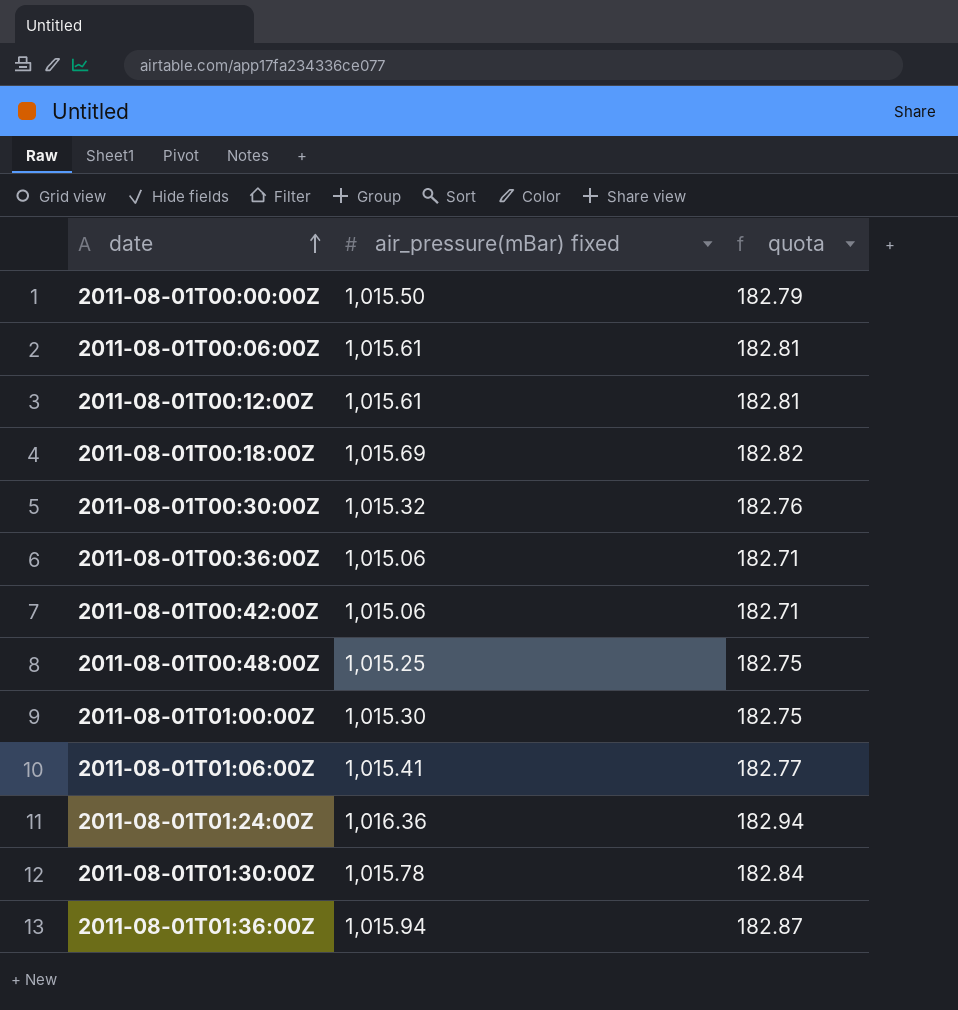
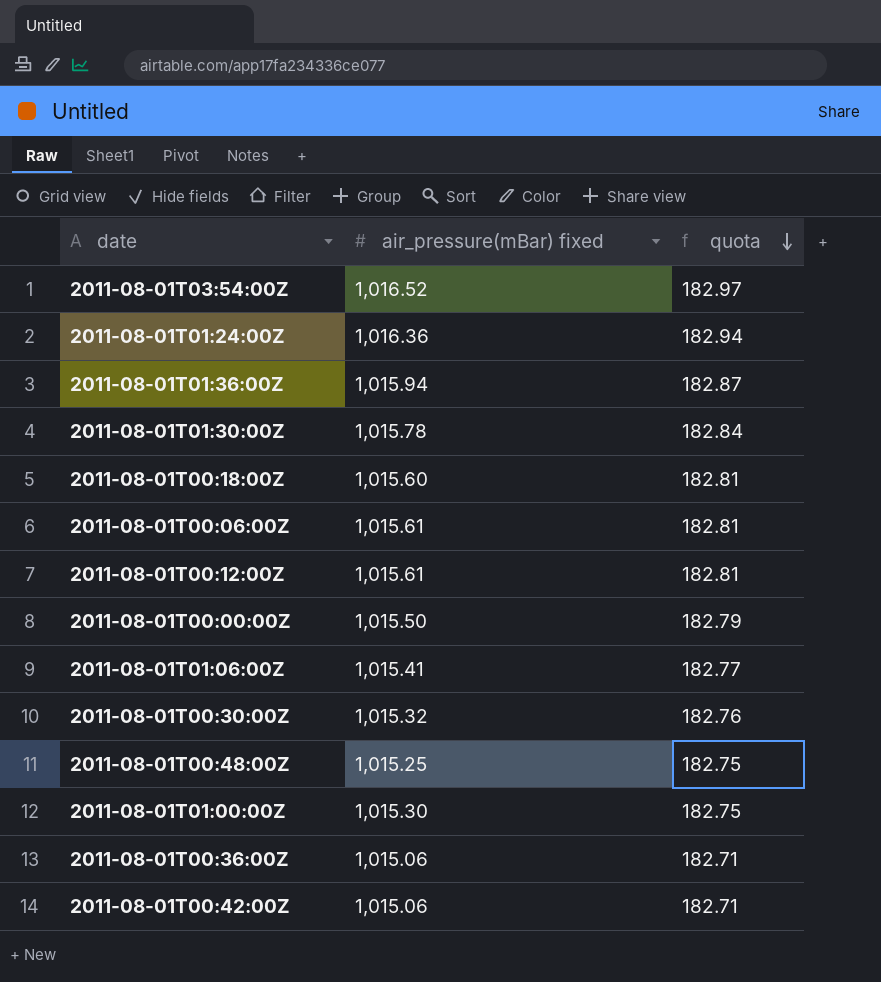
row order: date ascending -> quota descending
row 2011-08-01T03:54:00Z: none -> 1,016.52 | 182.97
2011-08-01T00:18:00Z | air_pressure(mBar) fixed: 1,015.69 -> 1,015.60
2011-08-01T00:18:00Z | quota: 182.82 -> 182.81

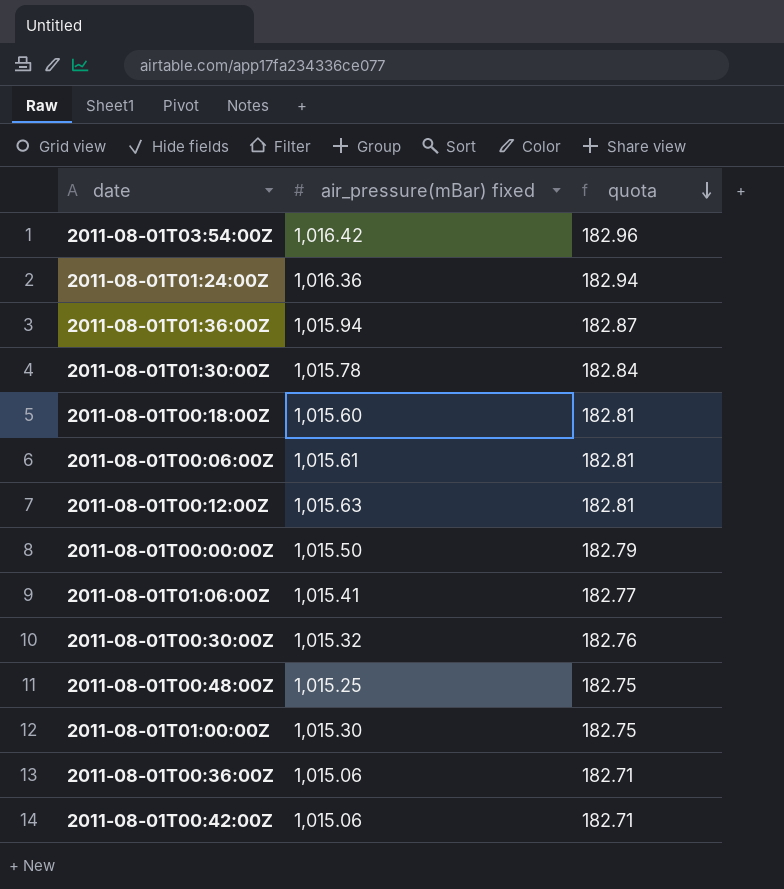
2011-08-01T03:54:00Z | air_pressure(mBar) fixed: 1,016.52 -> 1,016.42
2011-08-01T03:54:00Z | quota: 182.97 -> 182.96
2011-08-01T00:12:00Z | air_pressure(mBar) fixed: 1,015.61 -> 1,015.63

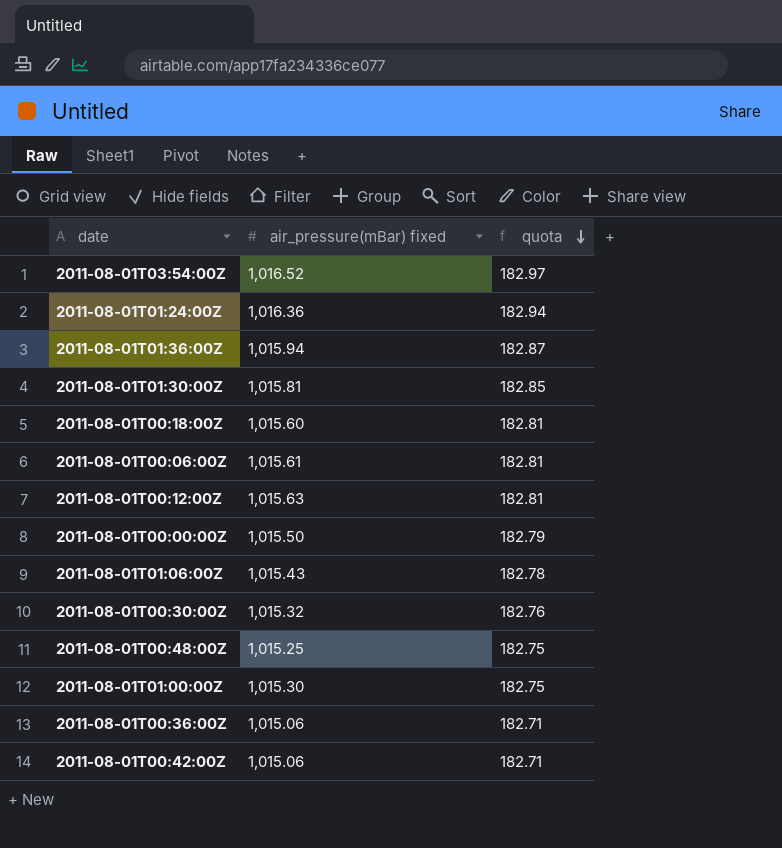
2011-08-01T03:54:00Z | air_pressure(mBar) fixed: 1,016.42 -> 1,016.52
2011-08-01T03:54:00Z | quota: 182.96 -> 182.97
2011-08-01T01:30:00Z | air_pressure(mBar) fixed: 1,015.78 -> 1,015.81
2011-08-01T01:30:00Z | quota: 182.84 -> 182.85
2011-08-01T01:06:00Z | air_pressure(mBar) fixed: 1,015.41 -> 1,015.43
2011-08-01T01:06:00Z | quota: 182.77 -> 182.78

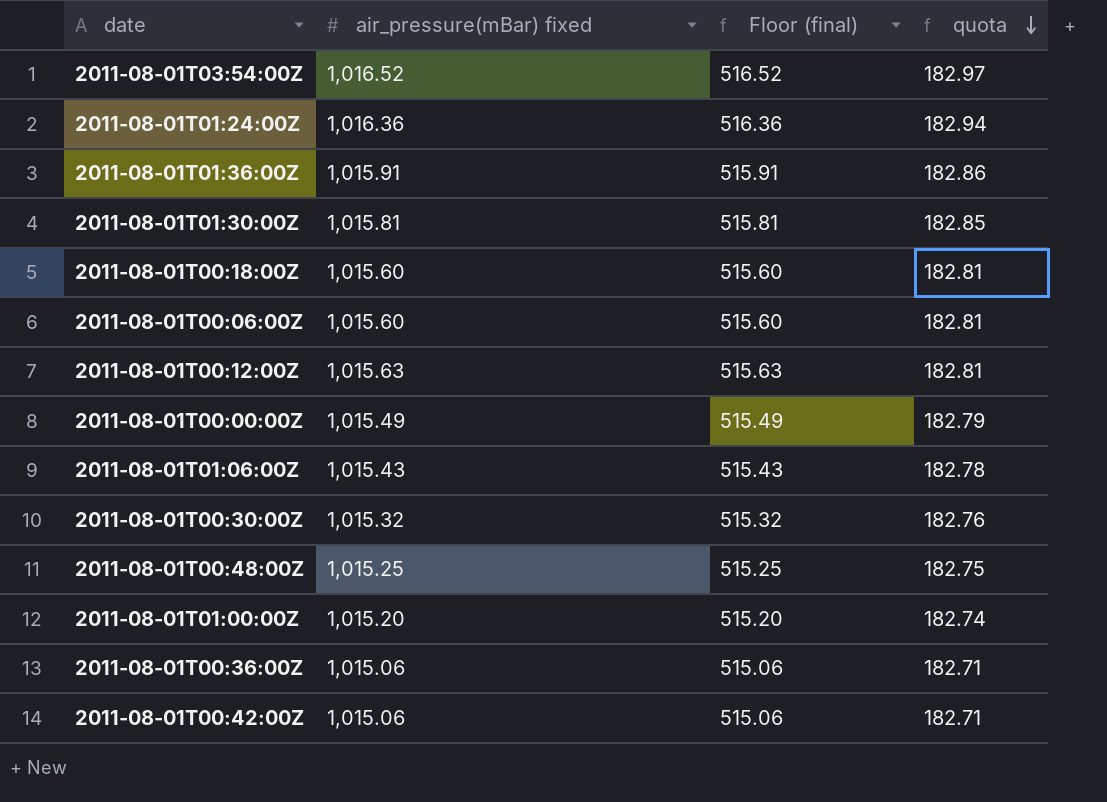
column Floor (final) | formula: none -> [air_pressure(mBar) fixed] - 500
2011-08-01T01:36:00Z | air_pressure(mBar) fixed: 1,015.94 -> 1,015.91
2011-08-01T01:36:00Z | quota: 182.87 -> 182.86
2011-08-01T00:06:00Z | air_pressure(mBar) fixed: 1,015.61 -> 1,015.60
2011-08-01T00:00:00Z | air_pressure(mBar) fixed: 1,015.50 -> 1,015.49
2011-08-01T01:00:00Z | air_pressure(mBar) fixed: 1,015.30 -> 1,015.20
2011-08-01T01:00:00Z | quota: 182.75 -> 182.74

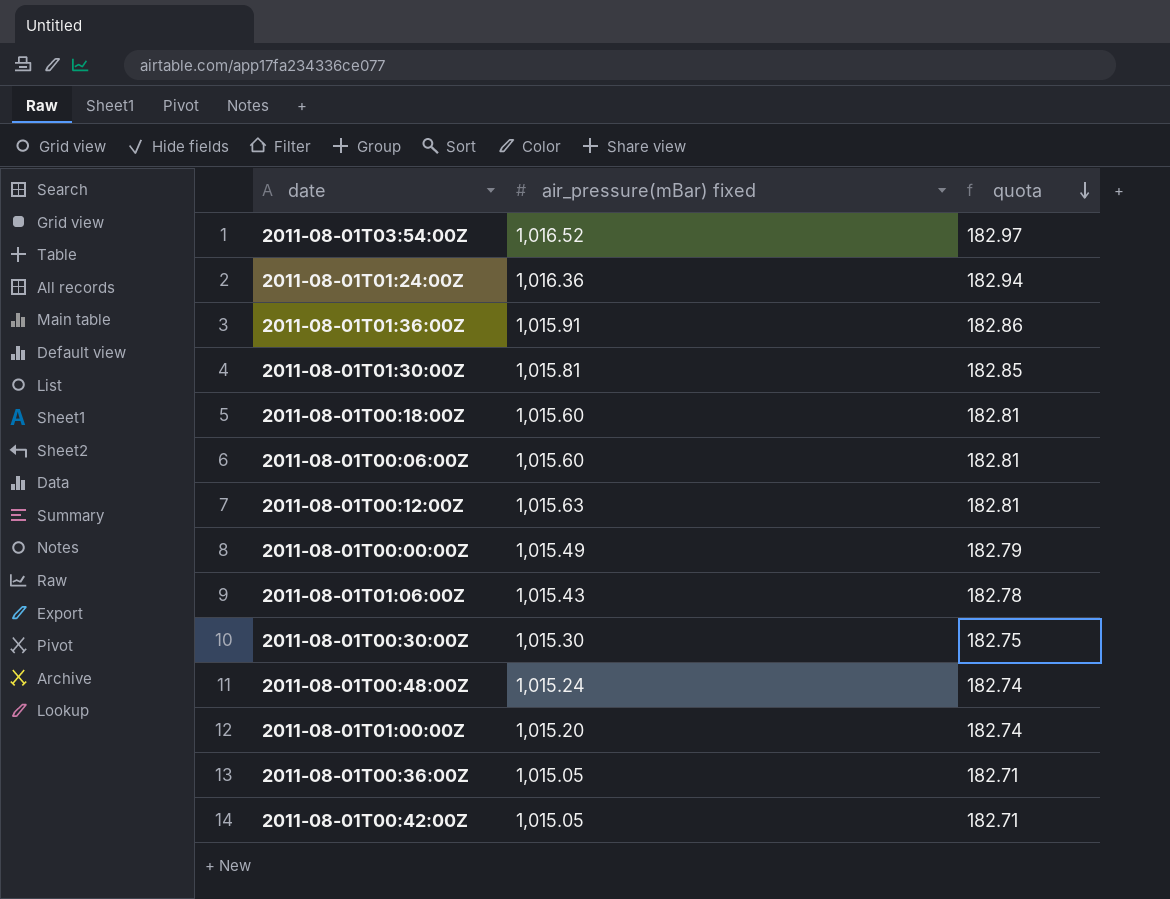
column Floor (final) | formula: [air_pressure(mBar) fixed] - 500 -> none
2011-08-01T00:30:00Z | air_pressure(mBar) fixed: 1,015.32 -> 1,015.30
2011-08-01T00:30:00Z | quota: 182.76 -> 182.75
2011-08-01T00:48:00Z | air_pressure(mBar) fixed: 1,015.25 -> 1,015.24
2011-08-01T00:48:00Z | quota: 182.75 -> 182.74
2011-08-01T00:36:00Z | air_pressure(mBar) fixed: 1,015.06 -> 1,015.05
2011-08-01T00:42:00Z | air_pressure(mBar) fixed: 1,015.06 -> 1,015.05

